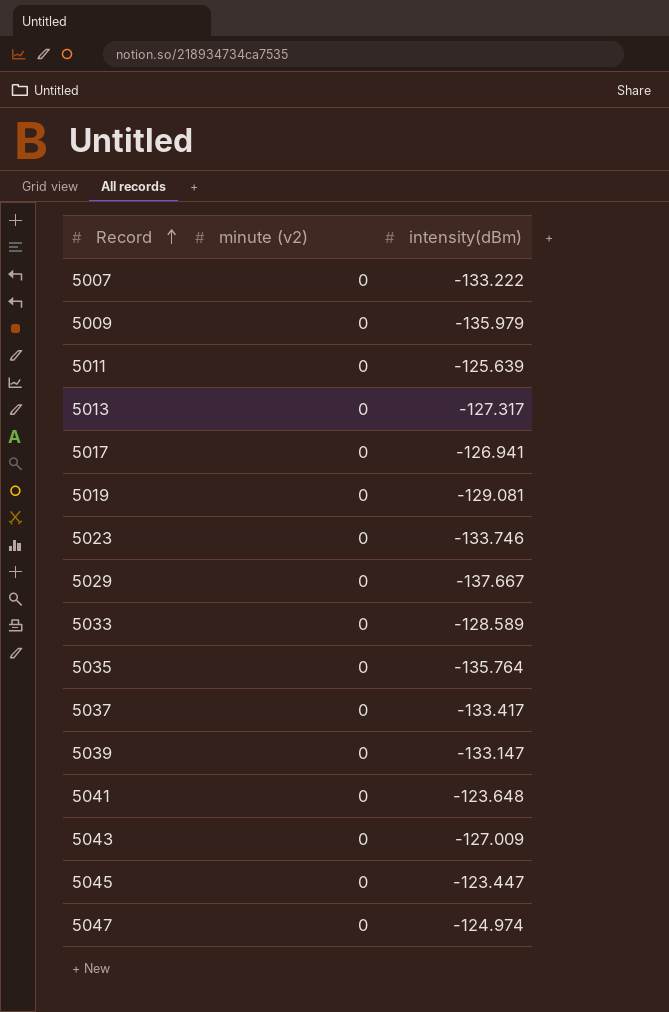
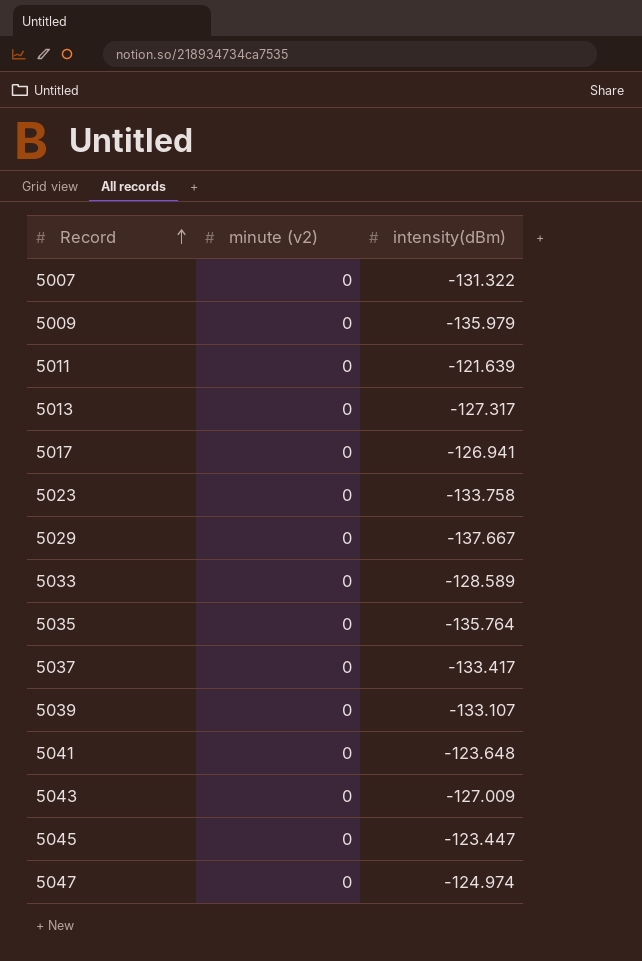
row 5019: 0 | -129.081 -> none
5007 | intensity(dBm): -133.222 -> -131.322
5011 | intensity(dBm): -125.639 -> -121.639
5023 | intensity(dBm): -133.746 -> -133.758
5039 | intensity(dBm): -133.147 -> -133.107

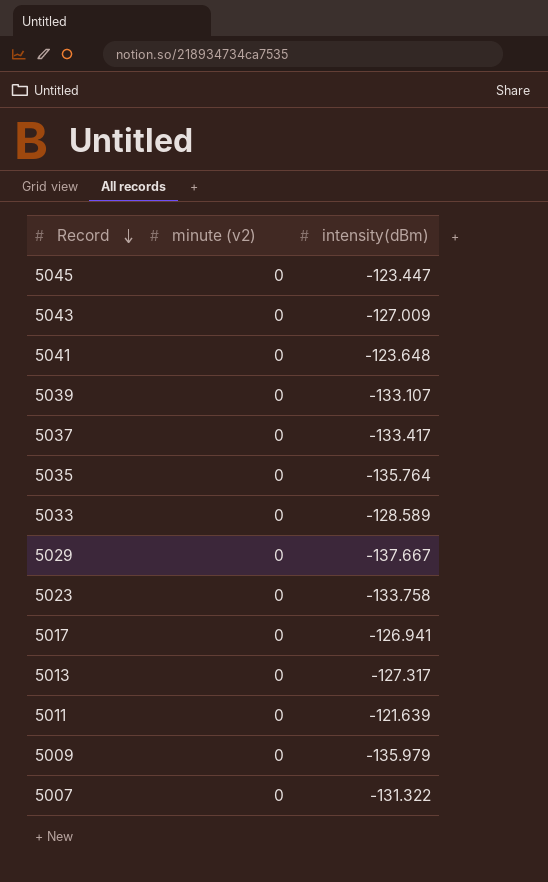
row order: Record ascending -> Record descending
row 5047: 0 | -124.974 -> none

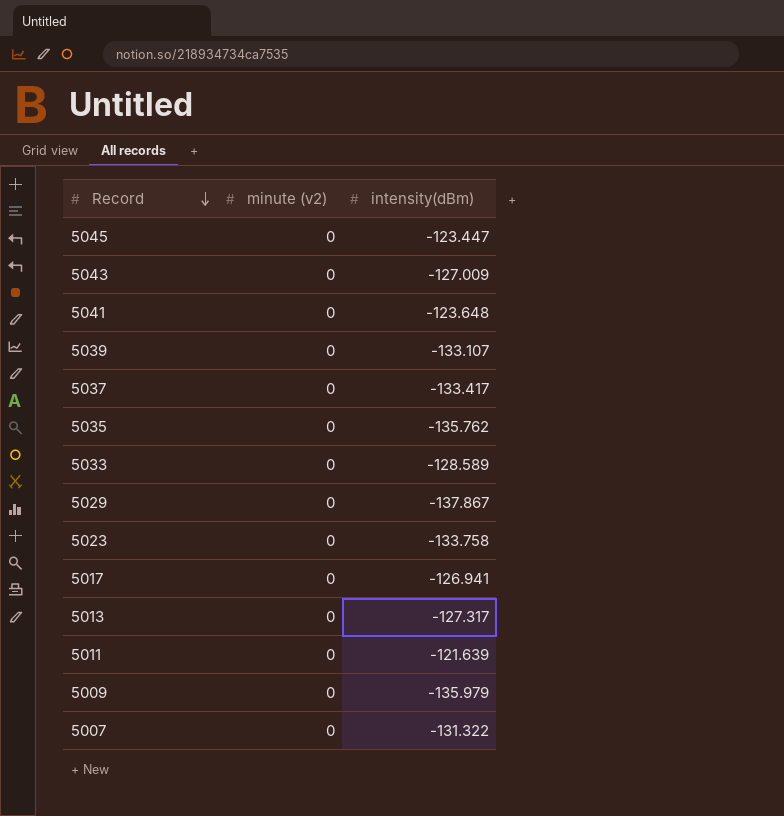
5035 | intensity(dBm): -135.764 -> -135.762
5029 | intensity(dBm): -137.667 -> -137.867

